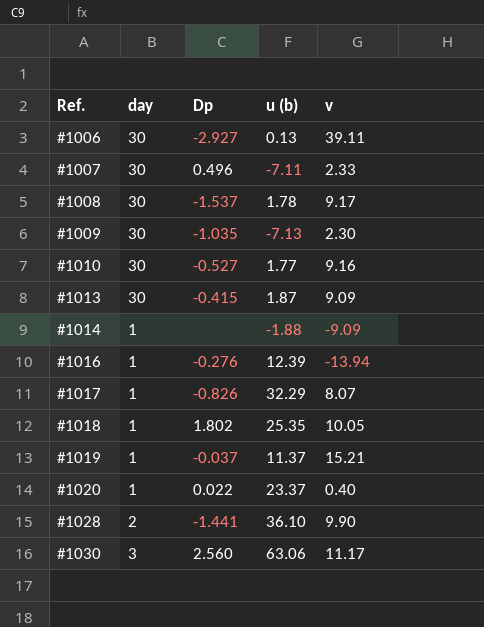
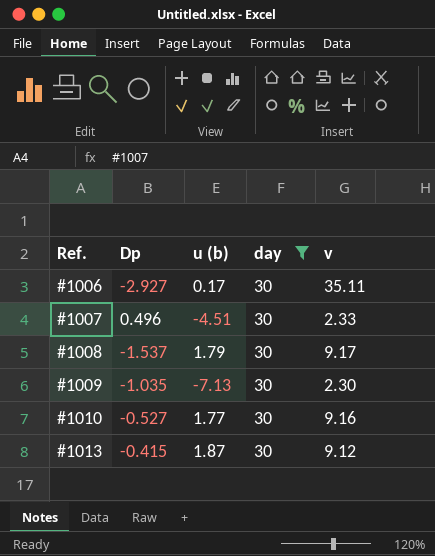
filter: none -> day = 30
column day | position: 2 -> 4
#1006 | u (b): 0.13 -> 0.17
#1006 | v: 39.11 -> 35.11
#1007 | u (b): -7.11 -> -4.51
#1008 | u (b): 1.78 -> 1.79
#1013 | v: 9.09 -> 9.12

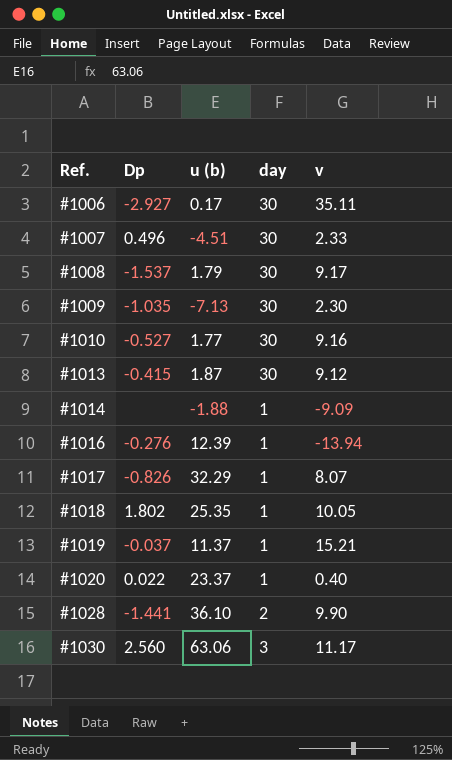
filter: day = 30 -> none

